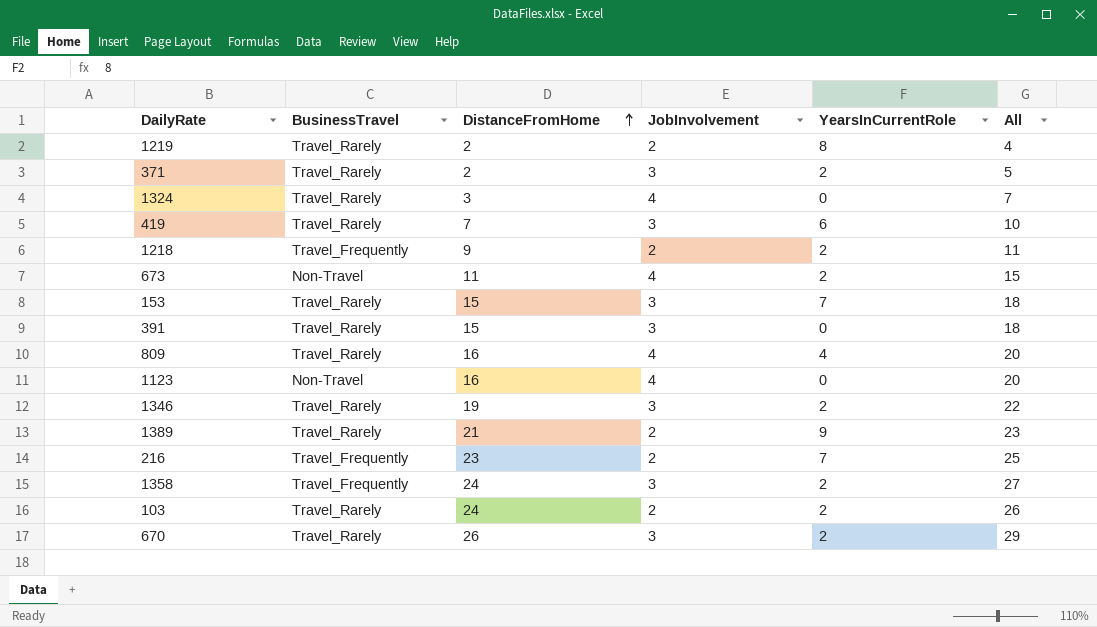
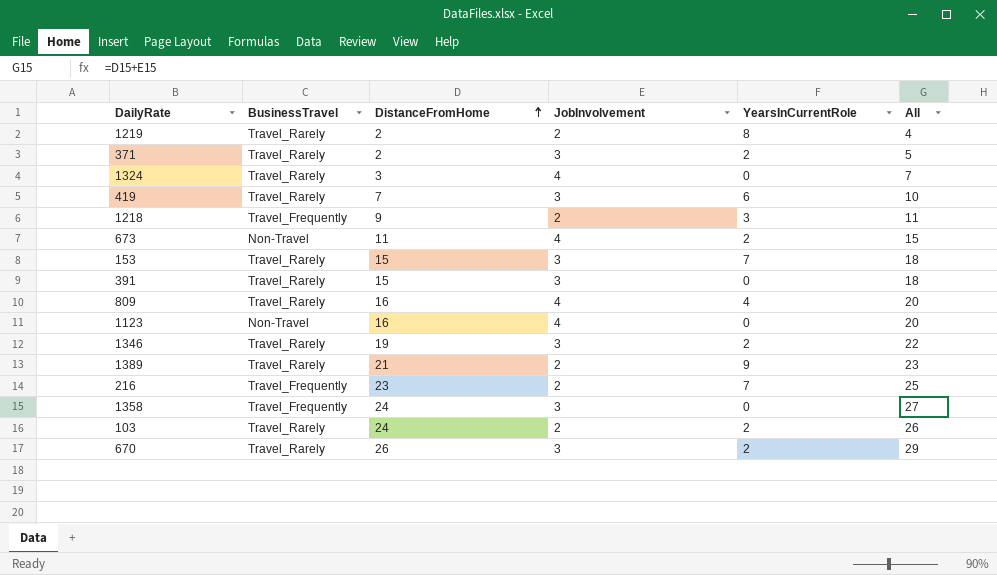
1218 | YearsInCurrentRole: 2 -> 3
1358 | YearsInCurrentRole: 2 -> 0

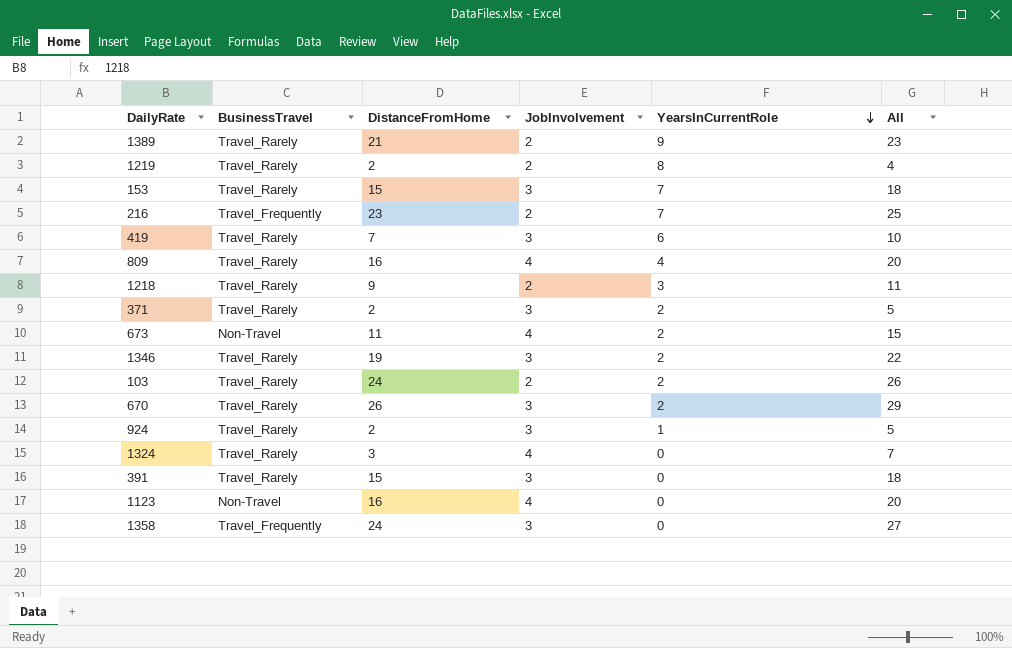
row order: DistanceFromHome ascending -> YearsInCurrentRole descending
1218 | BusinessTravel: Travel_Frequently -> Travel_Rarely
row 924: none -> Travel_Rarely | 2 | 3 | 1 | 5

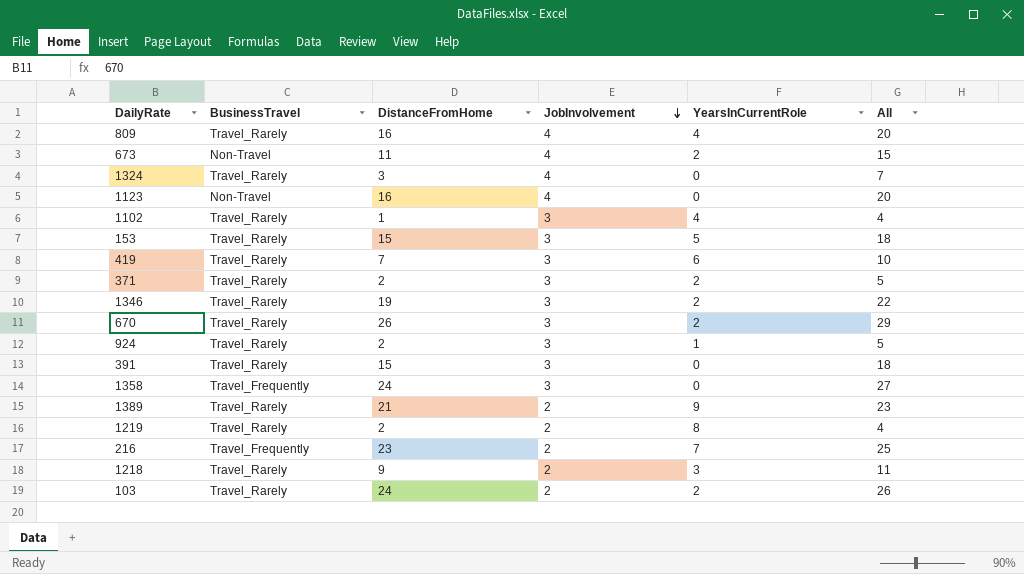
row order: YearsInCurrentRole descending -> JobInvolvement descending
row 1102: none -> Travel_Rarely | 1 | 3 | 4 | 4
153 | YearsInCurrentRole: 7 -> 5

